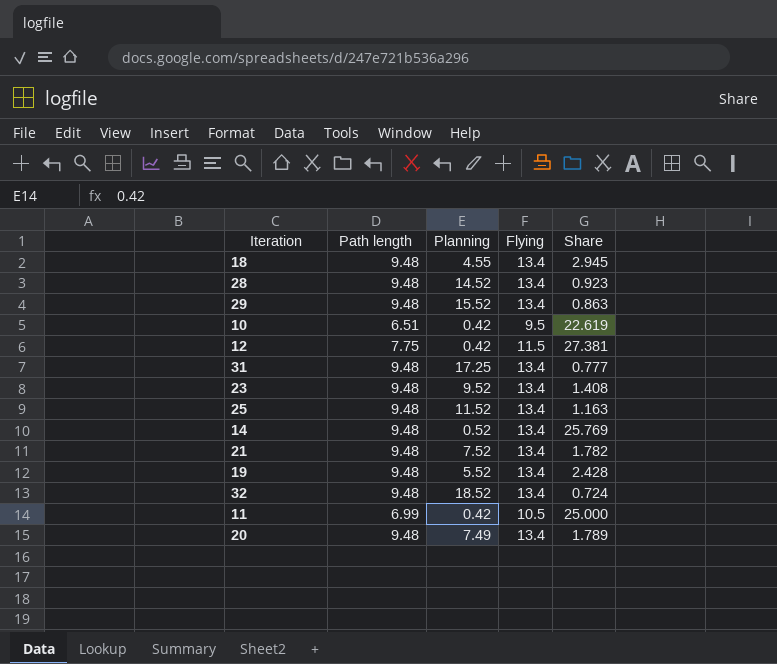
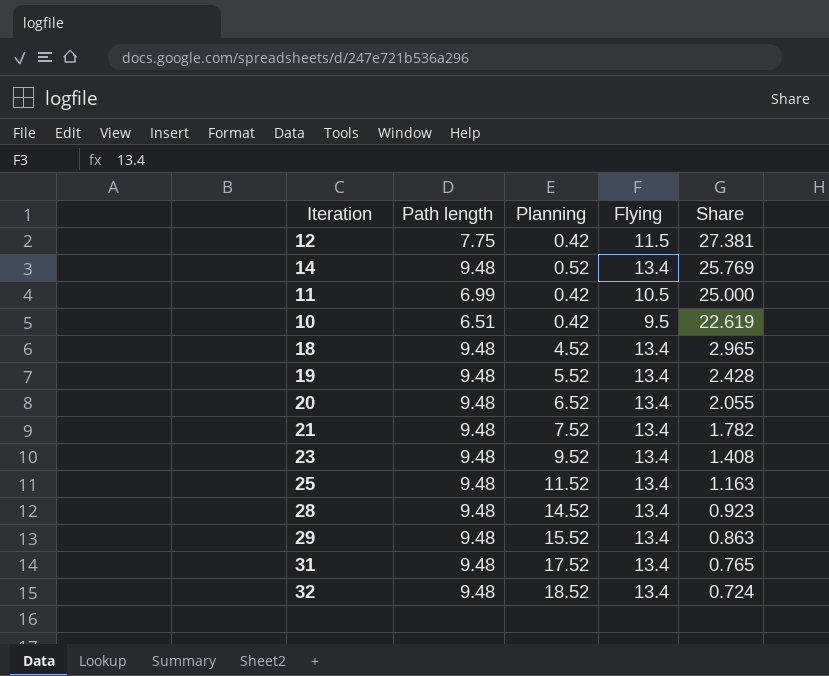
row order: none -> Share descending
18 | Planning: 4.55 -> 4.52
18 | Share: 2.945 -> 2.965
20 | Planning: 7.49 -> 6.52
20 | Share: 1.789 -> 2.055
31 | Planning: 17.25 -> 17.52
31 | Share: 0.777 -> 0.765

